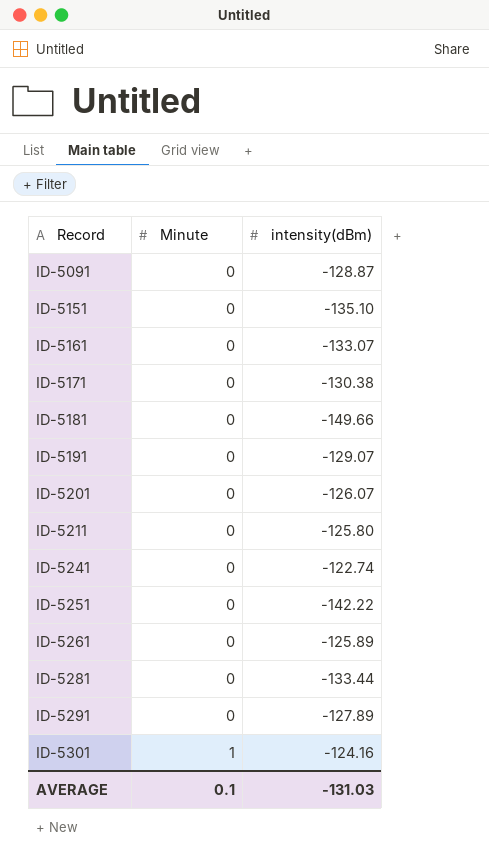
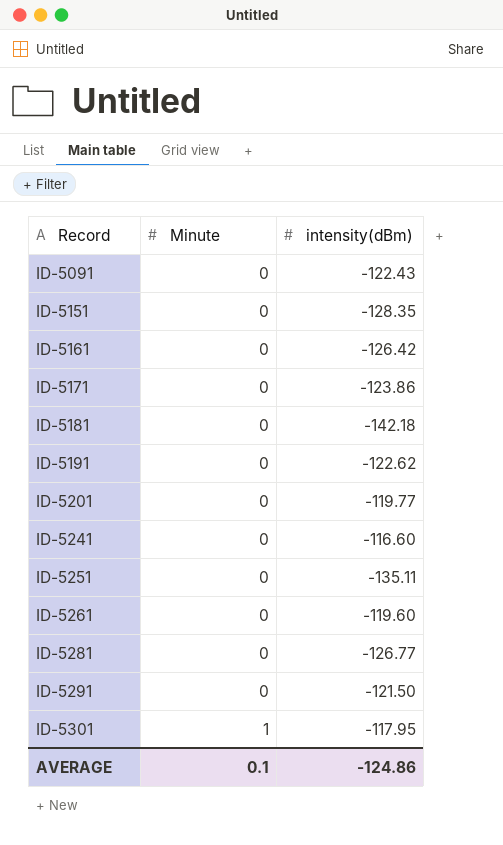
row ID-5211: 0 | -125.80 -> none
ID-5091 | intensity(dBm): -128.87 -> -122.43
ID-5151 | intensity(dBm): -135.10 -> -128.35
ID-5161 | intensity(dBm): -133.07 -> -126.42
ID-5171 | intensity(dBm): -130.38 -> -123.86
ID-5181 | intensity(dBm): -149.66 -> -142.18
ID-5191 | intensity(dBm): -129.07 -> -122.62
ID-5201 | intensity(dBm): -126.07 -> -119.77
ID-5241 | intensity(dBm): -122.74 -> -116.60
ID-5251 | intensity(dBm): -142.22 -> -135.11
ID-5261 | intensity(dBm): -125.89 -> -119.60
ID-5281 | intensity(dBm): -133.44 -> -126.77
ID-5291 | intensity(dBm): -127.89 -> -121.50
ID-5301 | intensity(dBm): -124.16 -> -117.95
AVERAGE | intensity(dBm): -131.03 -> -124.86

